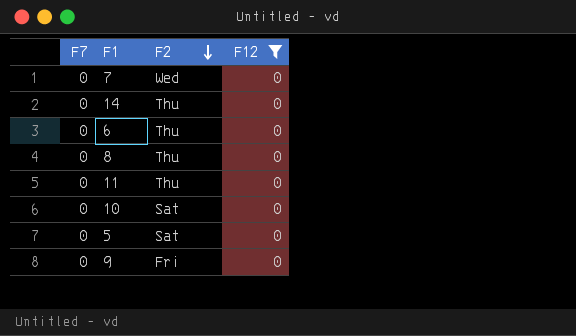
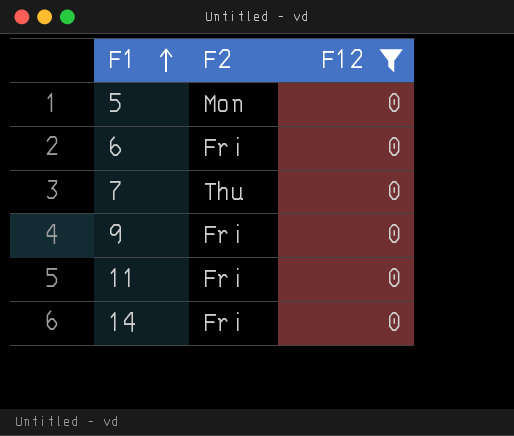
row order: F2 descending -> F1 ascending
column F7 | position: 1 -> none
row 8: 0 | Thu | 0 -> none
row 10: 0 | Sat | 0 -> none
5 | F2: Sat -> Mon
6 | F2: Thu -> Fri
7 | F2: Wed -> Thu
11 | F2: Thu -> Fri
14 | F2: Thu -> Fri

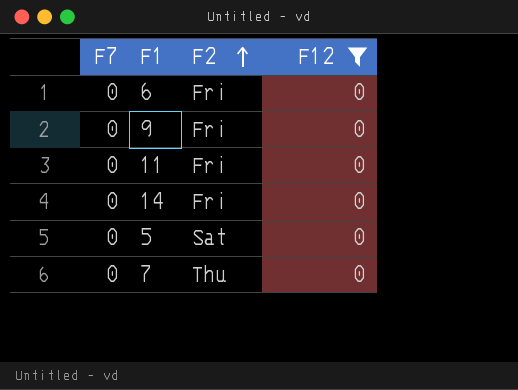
row order: F1 ascending -> F2 ascending
column F7 | position: none -> 1
5 | F2: Mon -> Sat

